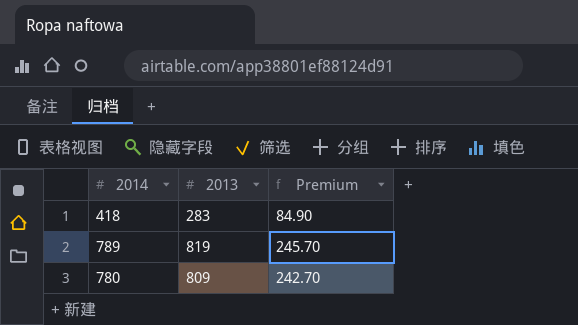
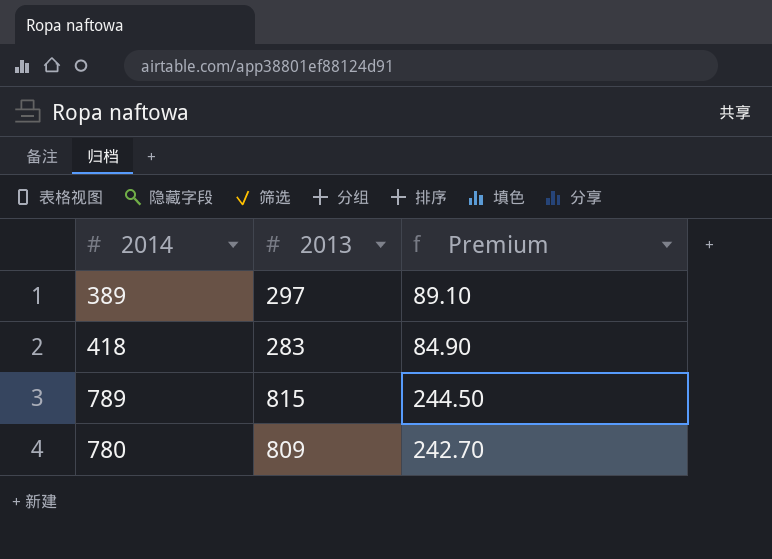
row 389: none -> 297 | 89.10
789 | 2013: 819 -> 815
789 | Premium: 245.70 -> 244.50

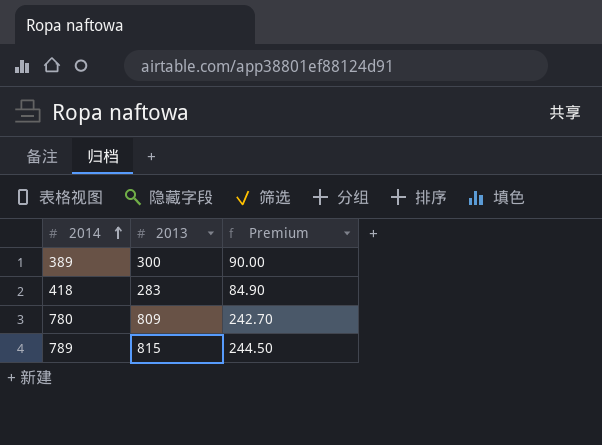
row order: none -> 2014 ascending
389 | 2013: 297 -> 300
389 | Premium: 89.10 -> 90.00

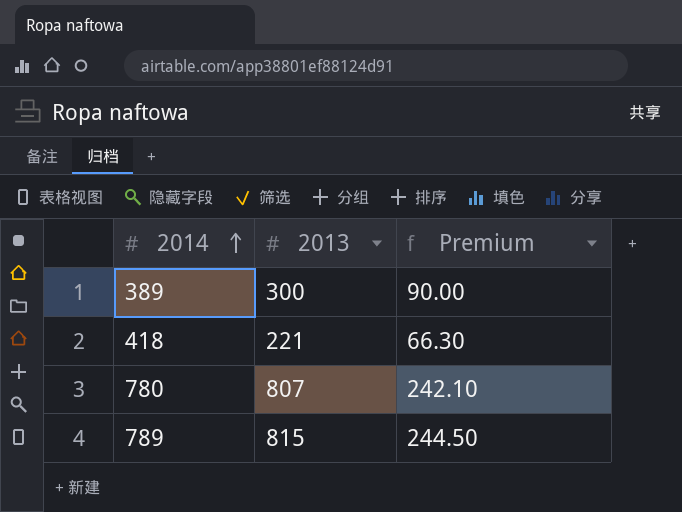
418 | 2013: 283 -> 221
418 | Premium: 84.90 -> 66.30
780 | 2013: 809 -> 807
780 | Premium: 242.70 -> 242.10

